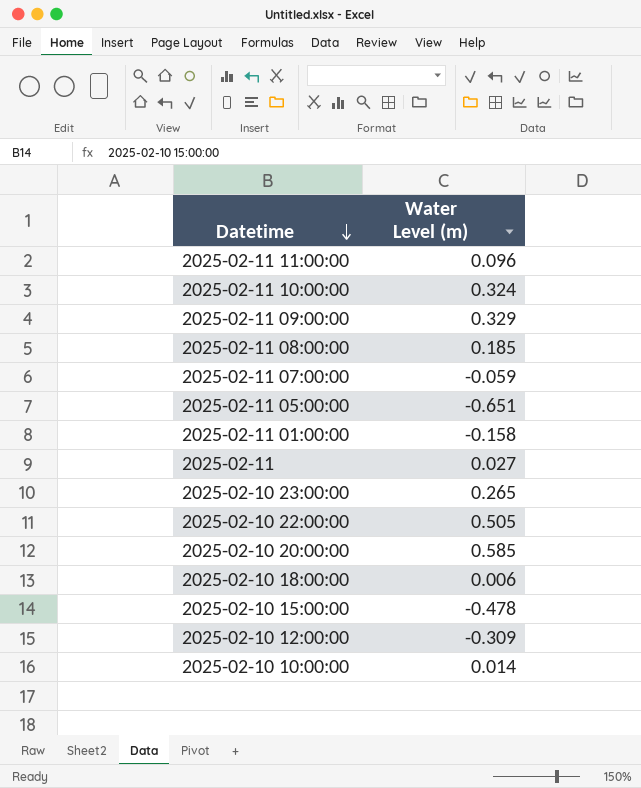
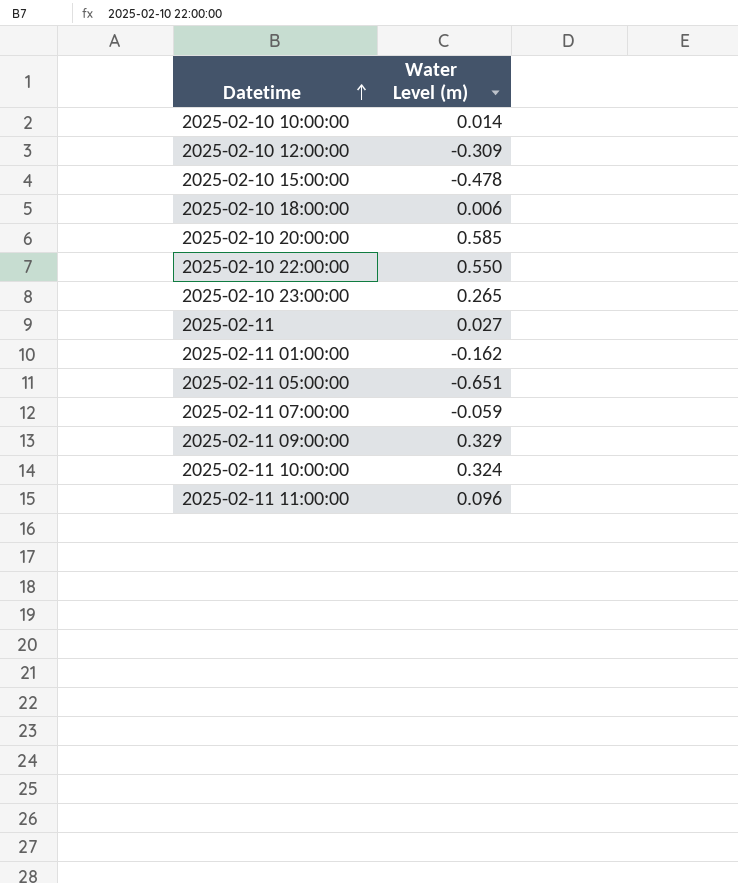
row order: Datetime descending -> Datetime ascending
row 2025-02-11 08:00:00: 0.185 -> none
2025-02-10 22:00:00 | Water Level (m): 0.505 -> 0.550
2025-02-11 01:00:00 | Water Level (m): -0.158 -> -0.162

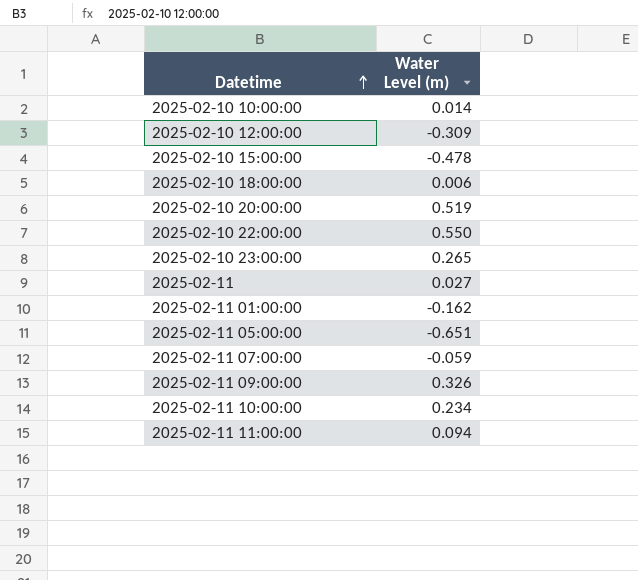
2025-02-10 20:00:00 | Water Level (m): 0.585 -> 0.519
2025-02-11 09:00:00 | Water Level (m): 0.329 -> 0.326
2025-02-11 10:00:00 | Water Level (m): 0.324 -> 0.234
2025-02-11 11:00:00 | Water Level (m): 0.096 -> 0.094

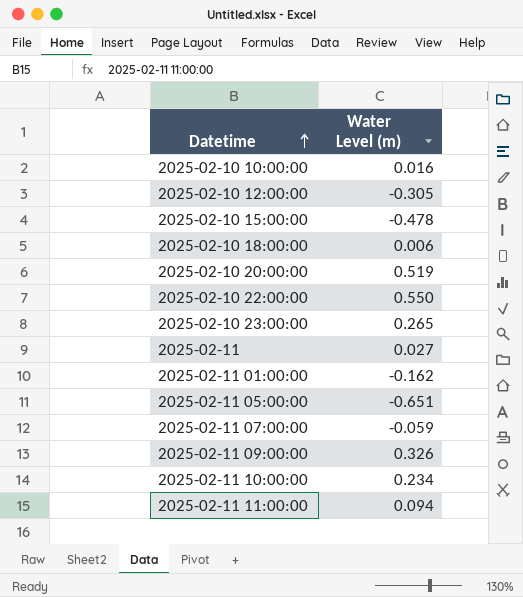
2025-02-10 10:00:00 | Water Level (m): 0.014 -> 0.016
2025-02-10 12:00:00 | Water Level (m): -0.309 -> -0.305

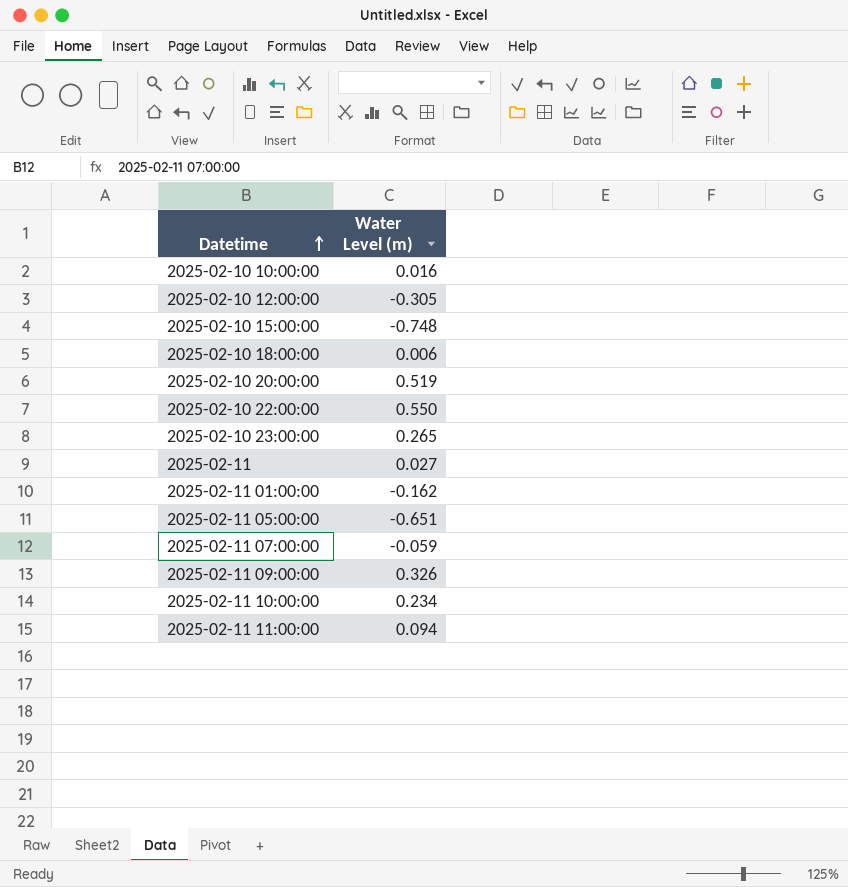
2025-02-10 15:00:00 | Water Level (m): -0.478 -> -0.748

